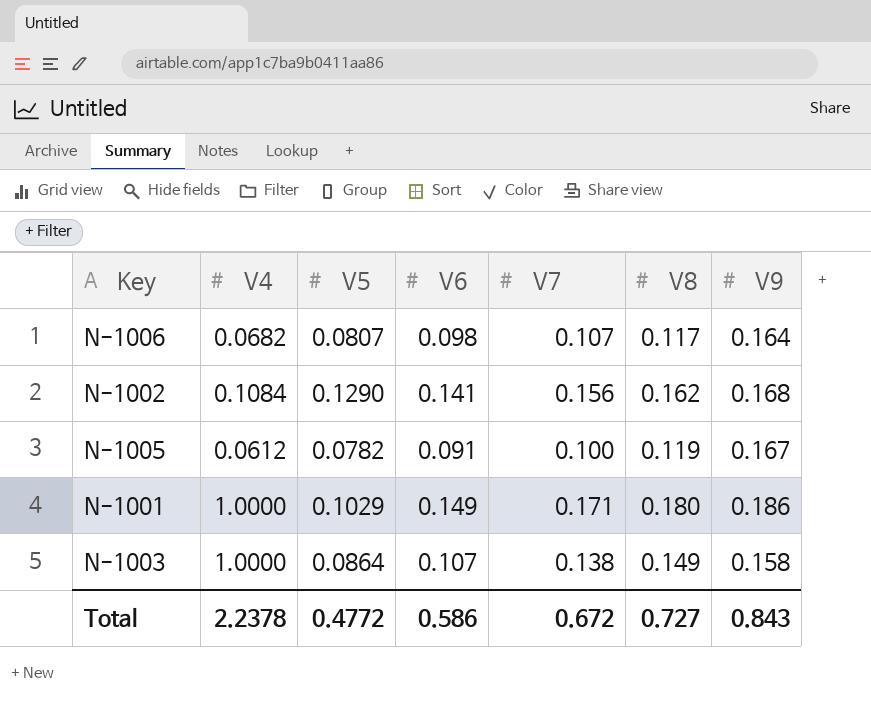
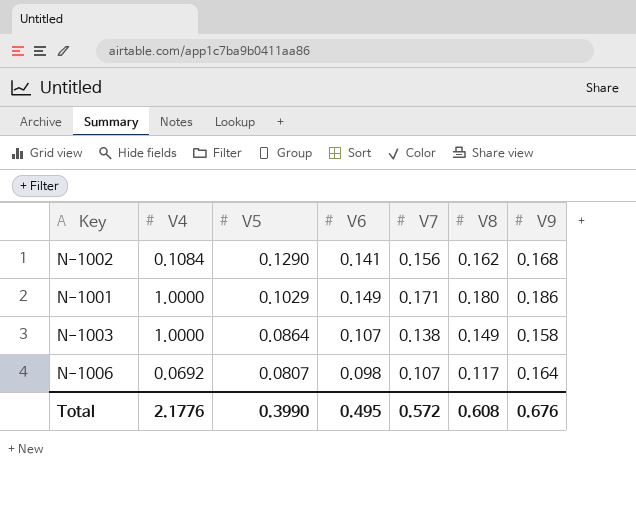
row order: none -> V5 descending
row N-1005: 0.0612 | 0.0782 | 0.091 | 0.100 | 0.119 | 0.167 -> none
N-1006 | V4: 0.0682 -> 0.0692
Total | V4: 2.2378 -> 2.1776
Total | V5: 0.4772 -> 0.3990
Total | V6: 0.586 -> 0.495
Total | V7: 0.672 -> 0.572
Total | V8: 0.727 -> 0.608
Total | V9: 0.843 -> 0.676

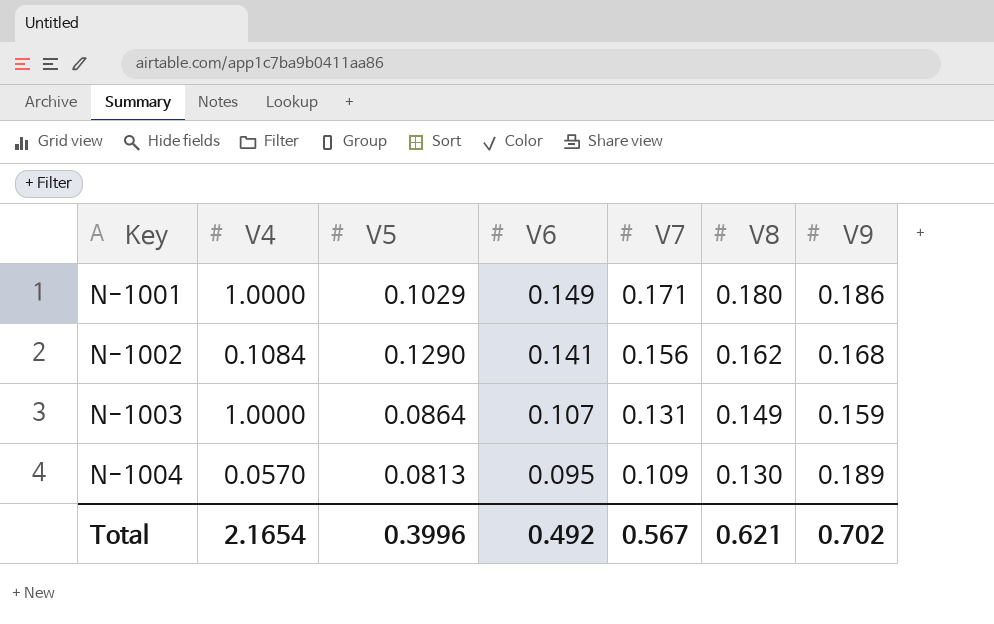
row order: V5 descending -> Key ascending
row N-1006: 0.0692 | 0.0807 | 0.098 | 0.107 | 0.117 | 0.164 -> none
N-1003 | V7: 0.138 -> 0.131
N-1003 | V9: 0.158 -> 0.159
row N-1004: none -> 0.0570 | 0.0813 | 0.095 | 0.109 | 0.130 | 0.189
Total | V4: 2.1776 -> 2.1654
Total | V5: 0.3990 -> 0.3996
Total | V6: 0.495 -> 0.492
Total | V7: 0.572 -> 0.567
Total | V8: 0.608 -> 0.621
Total | V9: 0.676 -> 0.702

